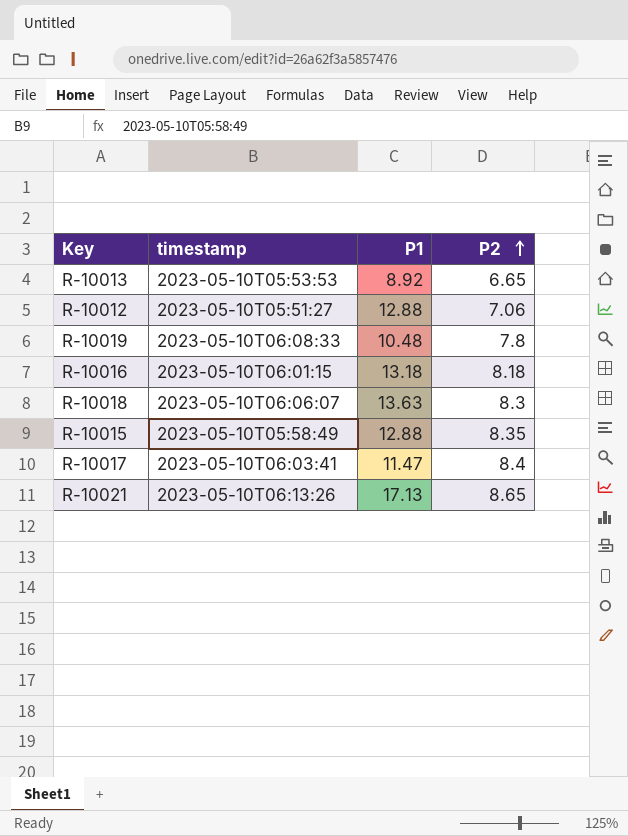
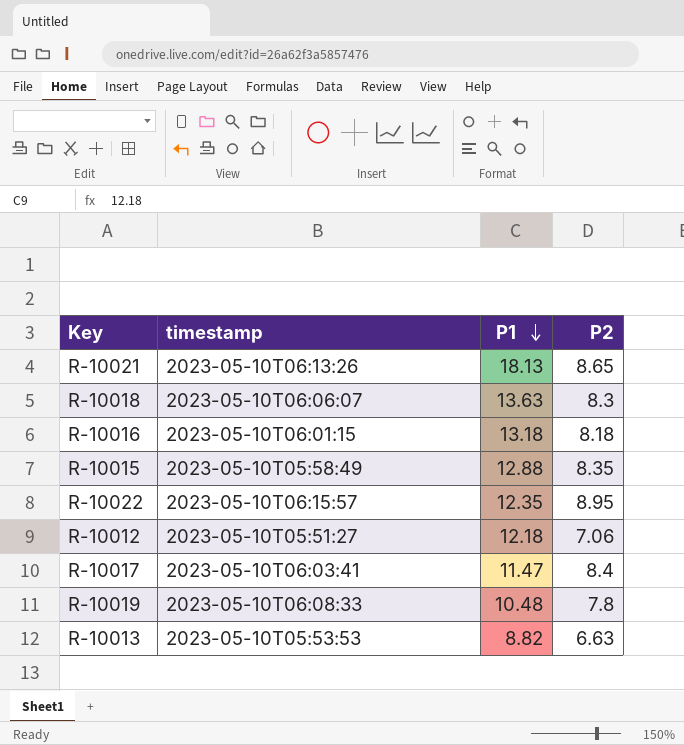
row order: P2 ascending -> P1 descending
R-10021 | P1: 17.13 -> 18.13
row R-10022: none -> 2023-05-10T06:15:57 | 12.35 | 8.95
R-10012 | P1: 12.88 -> 12.18
R-10013 | P1: 8.92 -> 8.82
R-10013 | P2: 6.65 -> 6.63

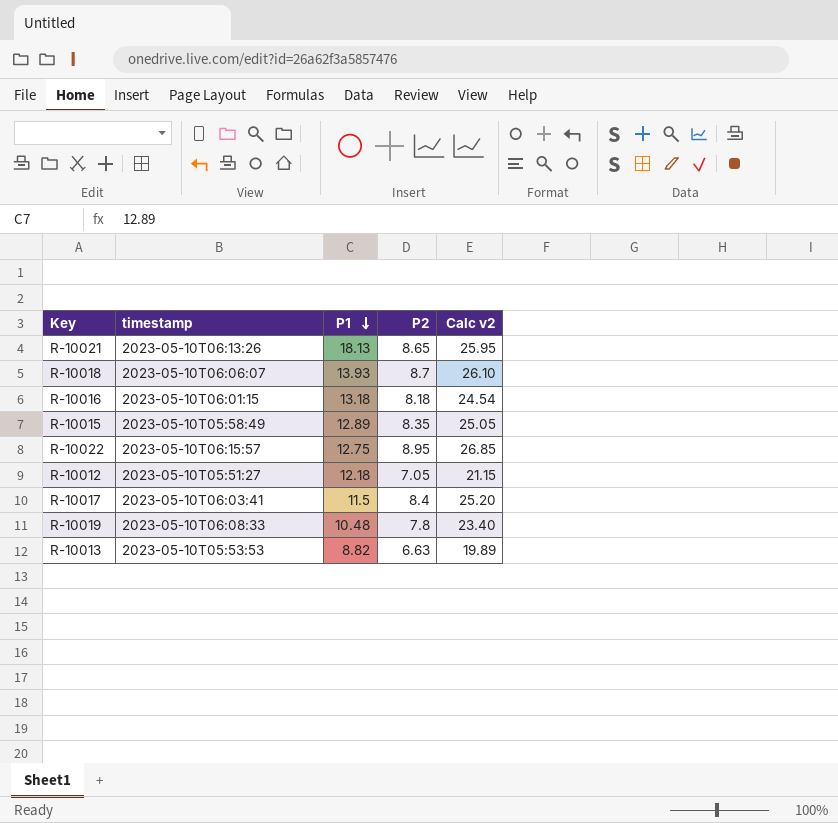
column Calc v2 | formula: none -> [P2] * 3
R-10018 | P1: 13.63 -> 13.93
R-10018 | P2: 8.3 -> 8.7
R-10015 | P1: 12.88 -> 12.89
R-10022 | P1: 12.35 -> 12.75
R-10012 | P2: 7.06 -> 7.05
R-10017 | P1: 11.47 -> 11.5

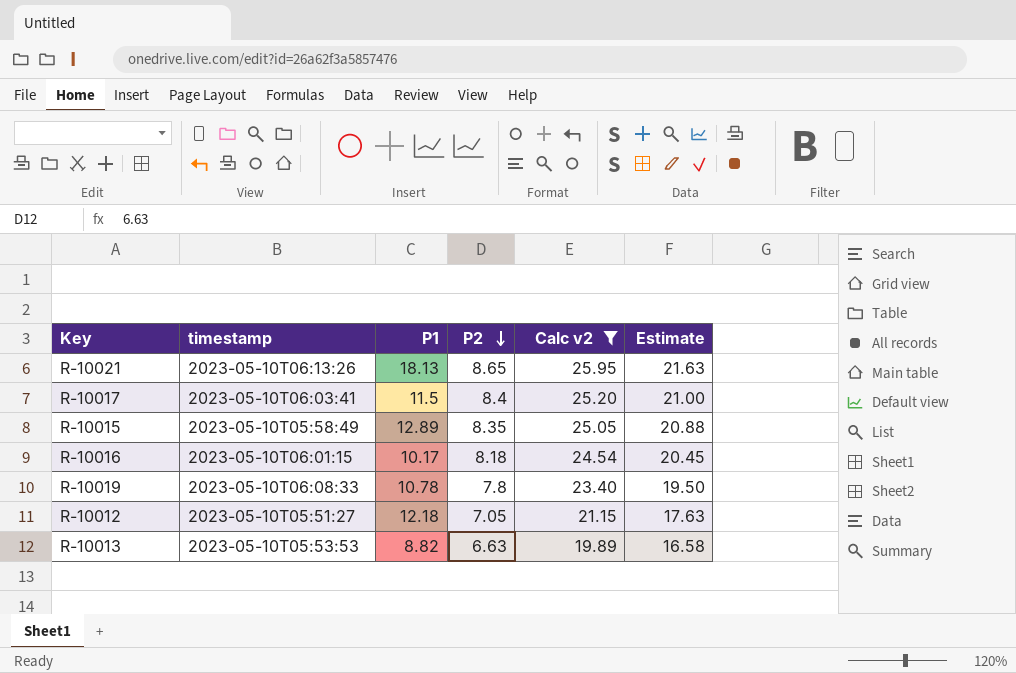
filter: none -> Calc v2 <= 25.95
row order: P1 descending -> P2 descending
column Estimate | formula: none -> [P2] * 2.5
R-10016 | P1: 13.18 -> 10.17
R-10019 | P1: 10.48 -> 10.78

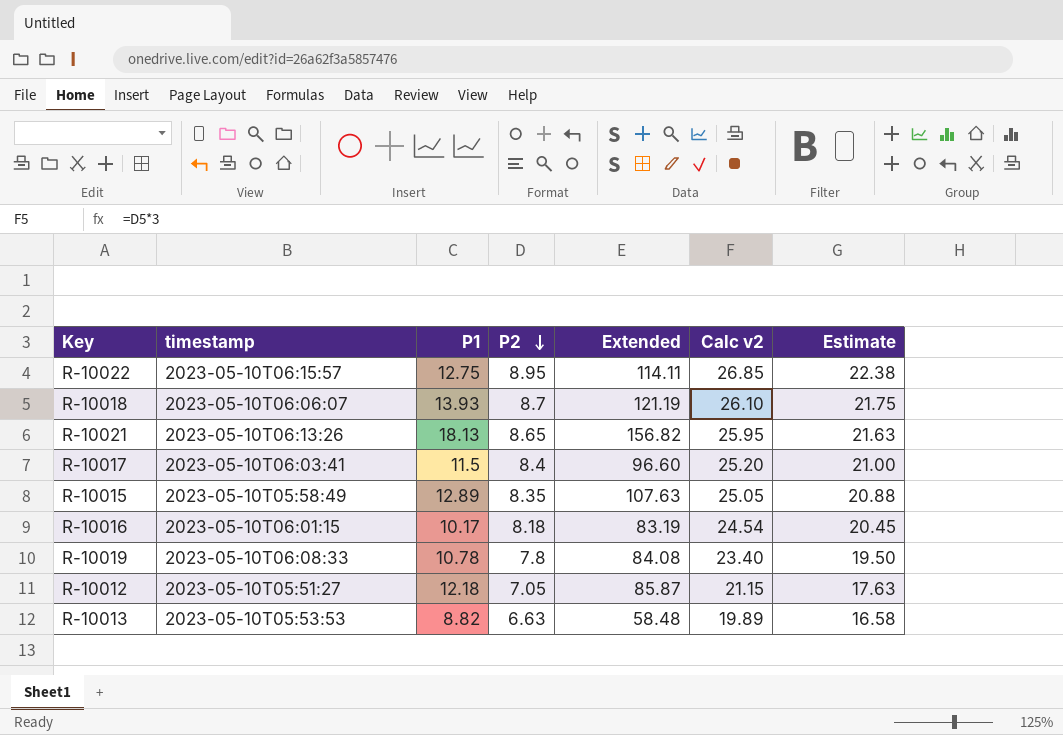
filter: Calc v2 <= 25.95 -> none
column Extended | formula: none -> [P1] * [P2]

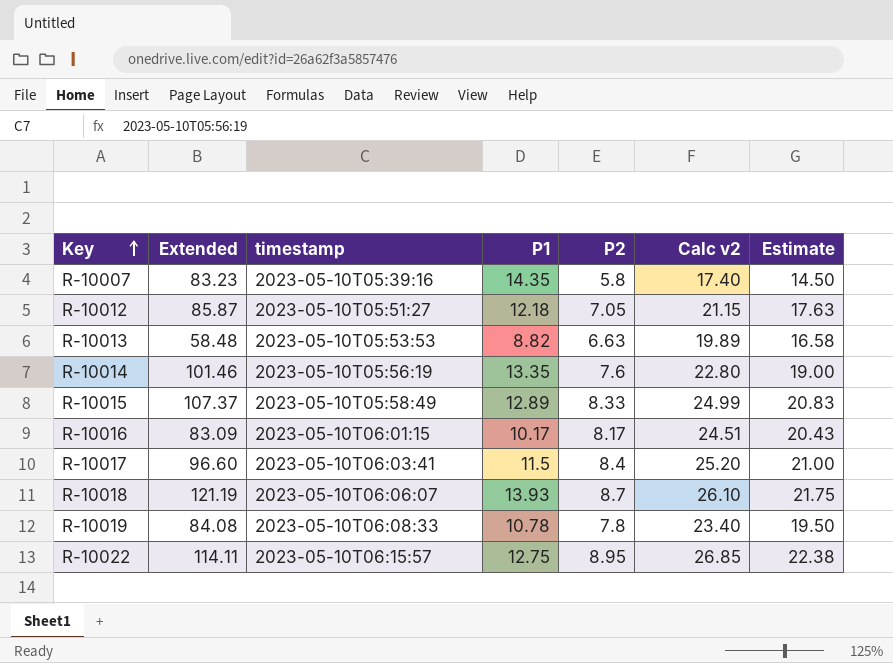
row order: P2 descending -> Key ascending
column Extended | position: 5 -> 2
row R-10021: 2023-05-10T06:13:26 | 18.13 | 8.65 | 156.82 | 25.95 | 21.63 -> none
row R-10007: none -> 83.23 | 2023-05-10T05:39:16 | 14.35 | 5.8 | 17.40 | 14.50
row R-10014: none -> 101.46 | 2023-05-10T05:56:19 | 13.35 | 7.6 | 22.80 | 19.00
R-10015 | Extended: 107.63 -> 107.37
R-10015 | P2: 8.35 -> 8.33
R-10015 | Calc v2: 25.05 -> 24.99
R-10015 | Estimate: 20.88 -> 20.83
R-10016 | Extended: 83.19 -> 83.09
R-10016 | P2: 8.18 -> 8.17
R-10016 | Calc v2: 24.54 -> 24.51
R-10016 | Estimate: 20.45 -> 20.43

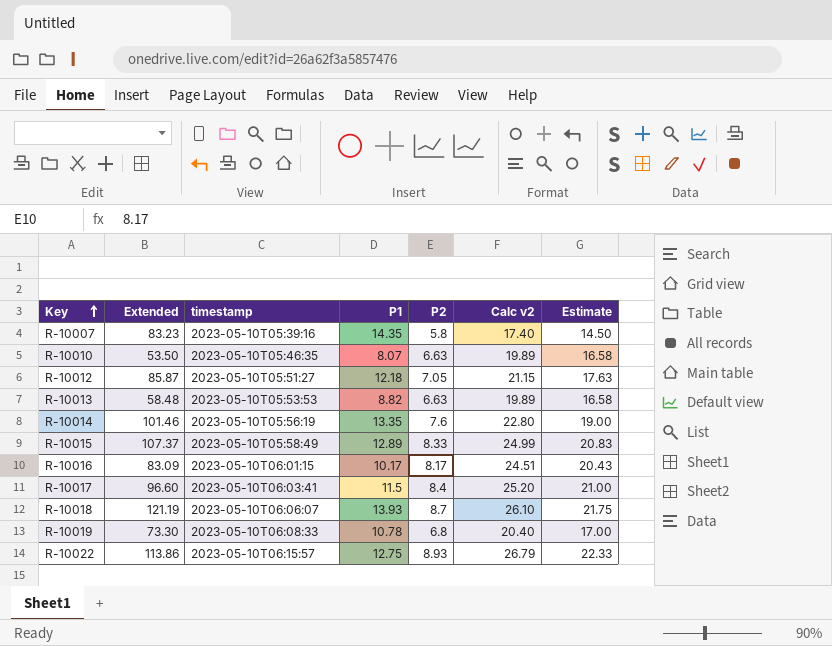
row R-10010: none -> 53.50 | 2023-05-10T05:46:35 | 8.07 | 6.63 | 19.89 | 16.58
R-10019 | Extended: 84.08 -> 73.30
R-10019 | P2: 7.8 -> 6.8
R-10019 | Calc v2: 23.40 -> 20.40
R-10019 | Estimate: 19.50 -> 17.00
R-10022 | Extended: 114.11 -> 113.86
R-10022 | P2: 8.95 -> 8.93
R-10022 | Calc v2: 26.85 -> 26.79
R-10022 | Estimate: 22.38 -> 22.33

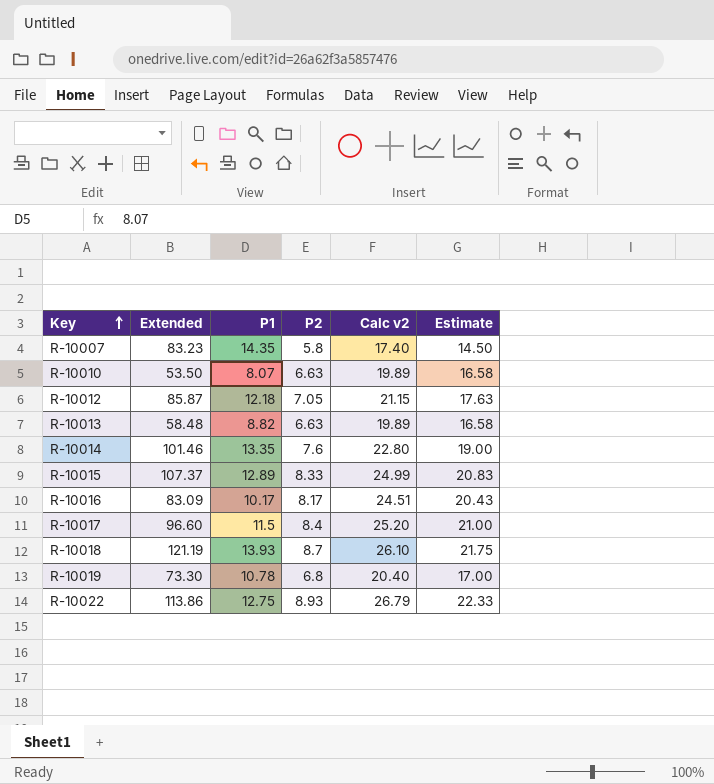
column timestamp | position: 3 -> none

